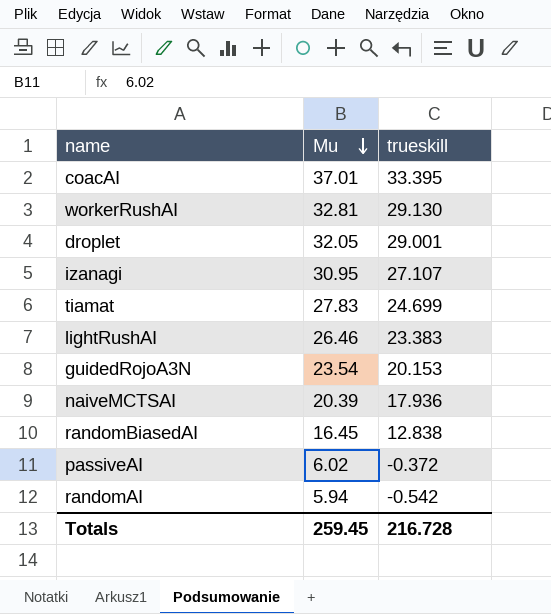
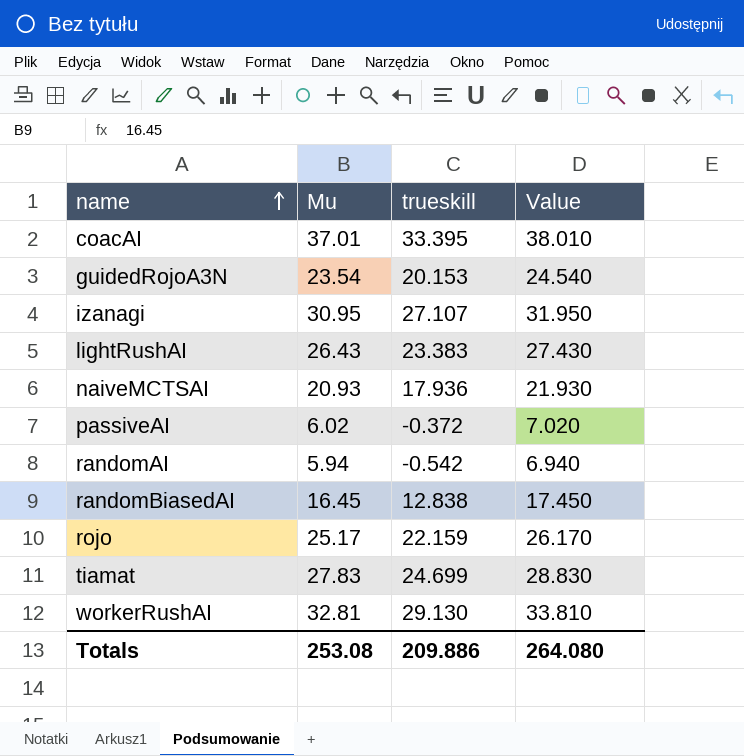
row order: Mu descending -> name ascending
column Value | formula: none -> [Mu] + 1
row droplet: 32.05 | 29.001 -> none
lightRushAI | Mu: 26.46 -> 26.43
naiveMCTSAI | Mu: 20.39 -> 20.93
row rojo: none -> 25.17 | 22.159 | 26.170
Totals | Mu: 259.45 -> 253.08
Totals | trueskill: 216.728 -> 209.886

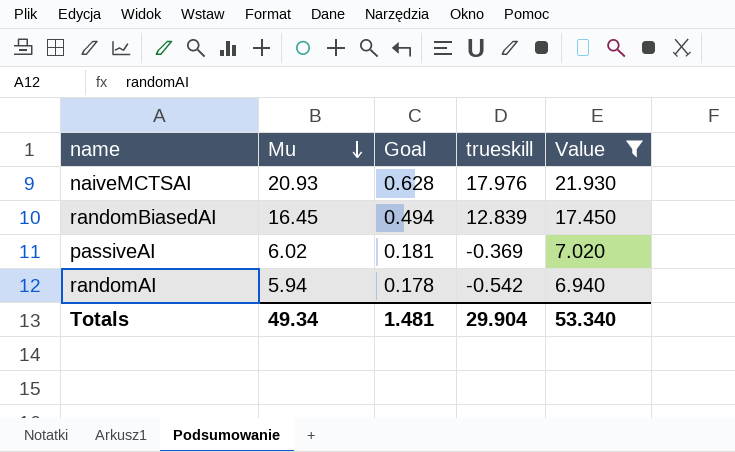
filter: none -> Value <= 21.930
row order: name ascending -> Mu descending
column Goal | formula: none -> [Mu] * 0.03
naiveMCTSAI | trueskill: 17.936 -> 17.976
randomBiasedAI | trueskill: 12.838 -> 12.839
passiveAI | trueskill: -0.372 -> -0.369
Totals | Mu: 253.08 -> 49.34
Totals | trueskill: 209.886 -> 29.904
Totals | Value: 264.080 -> 53.340

